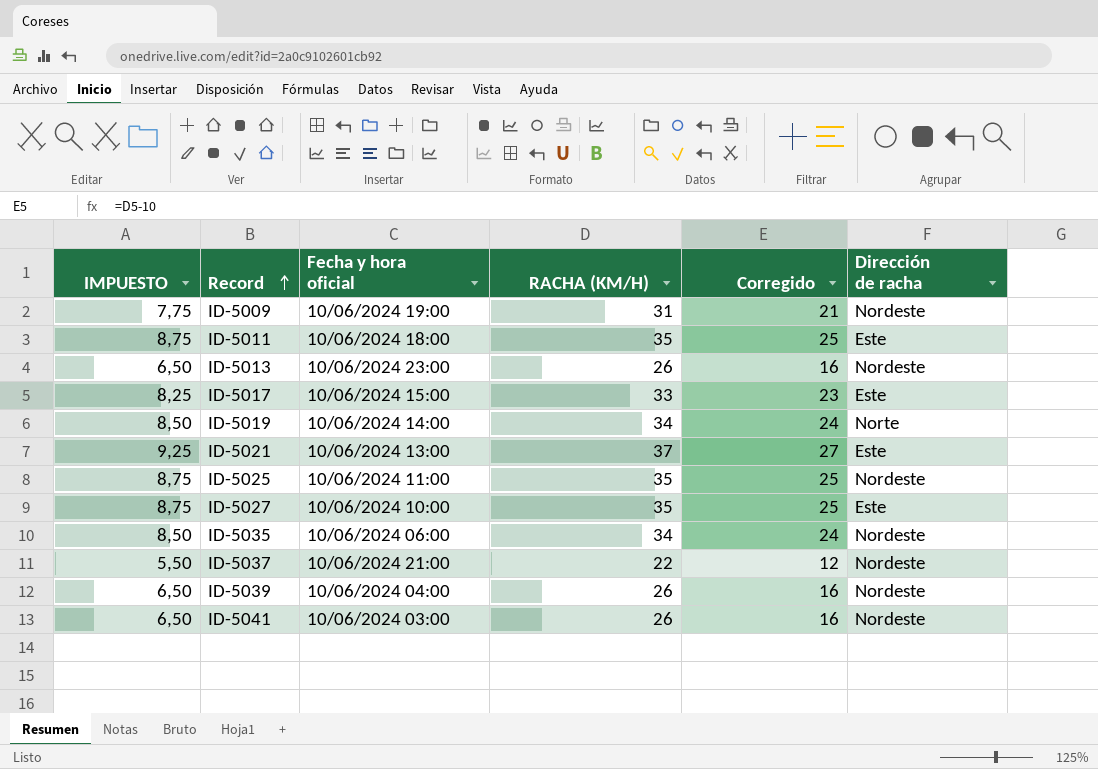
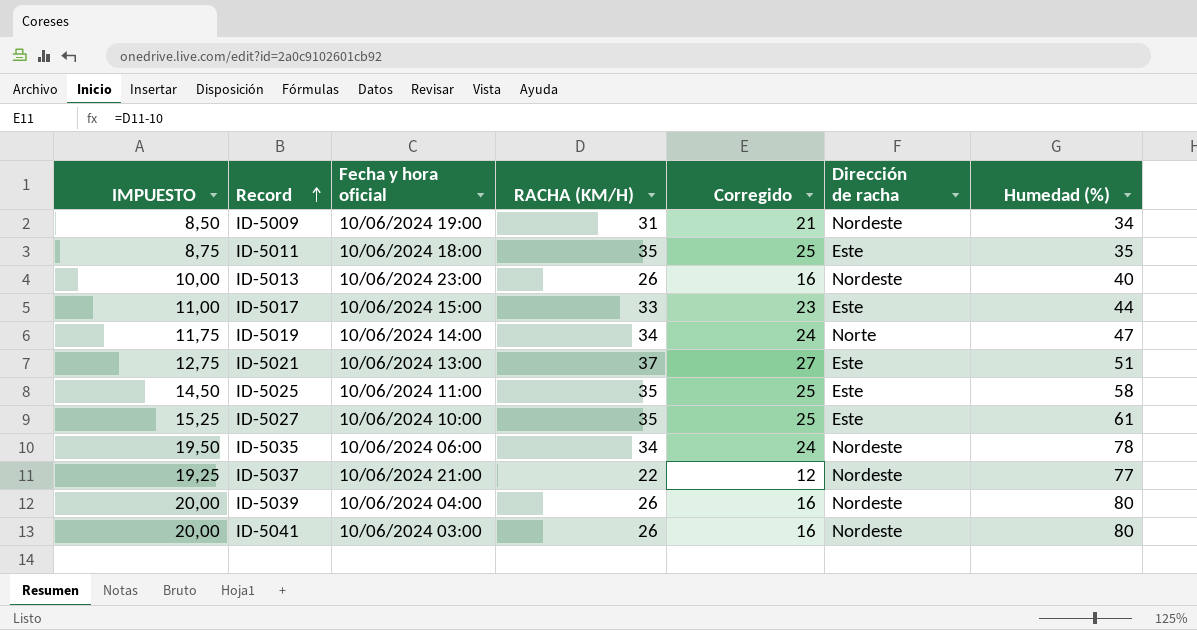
column IMPUESTO | formula: [RACHA (KM/H)] * 0,25 -> [Humedad (%)] * 0,25
column Humedad (%) | position: none -> 7
ID-5025 | Dirección de racha: Nordeste -> Este

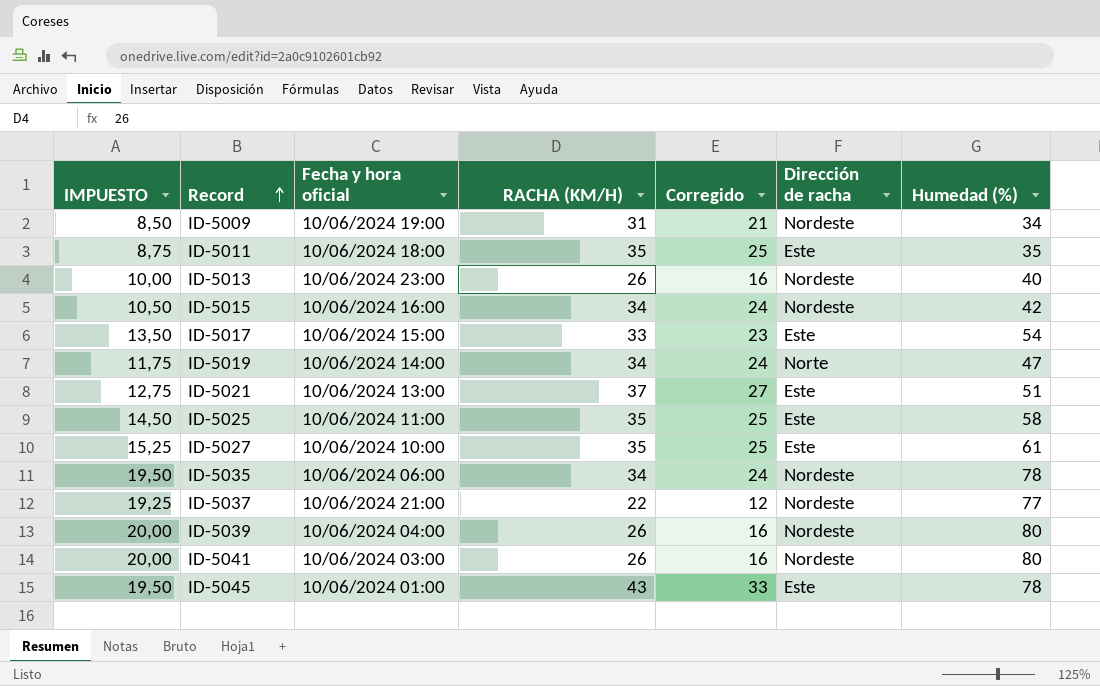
row ID-5015: none -> 10,50 | 10/06/2024 16:00 | 34 | 24 | Nordeste | 42
ID-5017 | IMPUESTO: 11,00 -> 13,50
ID-5017 | Humedad (%): 44 -> 54
row ID-5045: none -> 19,50 | 10/06/2024 01:00 | 43 | 33 | Este | 78

